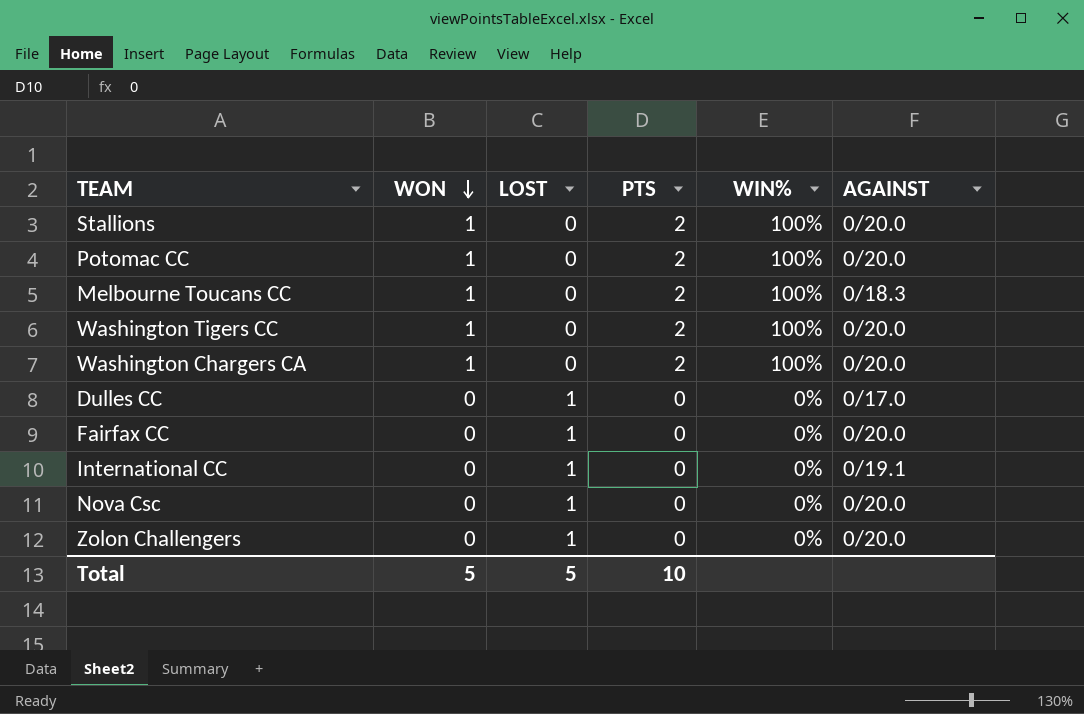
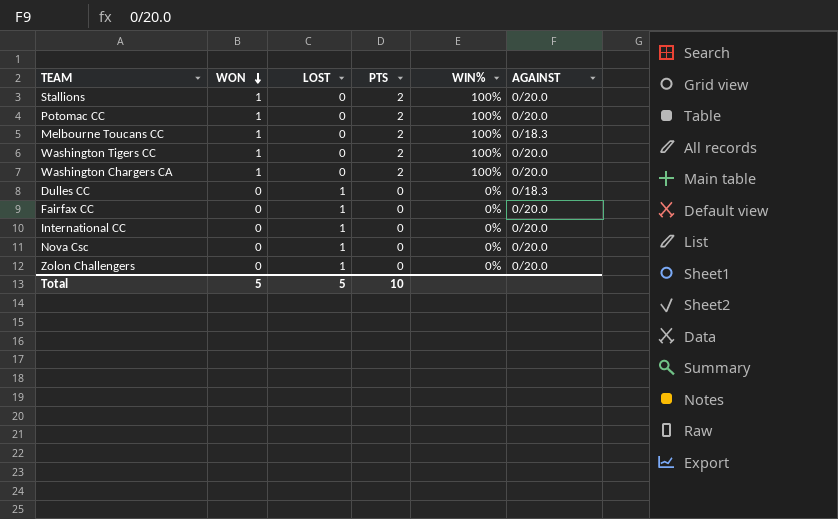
Dulles CC | AGAINST: 0/17.0 -> 0/18.3
International CC | AGAINST: 0/19.1 -> 0/20.0

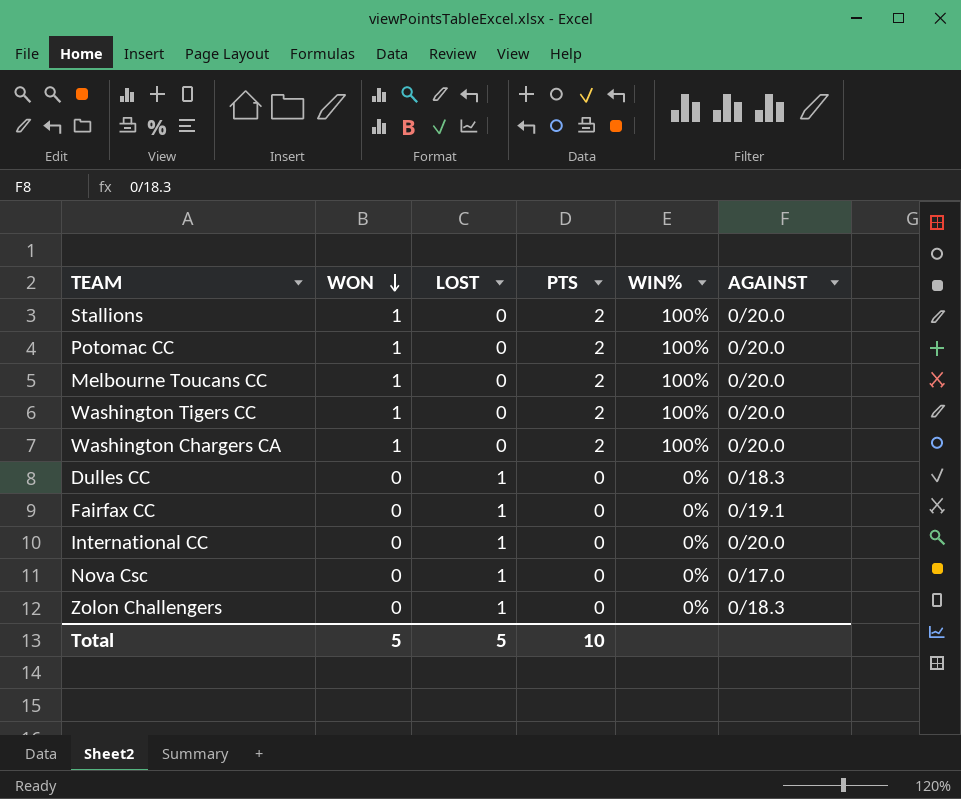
Melbourne Toucans CC | AGAINST: 0/18.3 -> 0/20.0
Fairfax CC | AGAINST: 0/20.0 -> 0/19.1
Nova Csc | AGAINST: 0/20.0 -> 0/17.0
Zolon Challengers | AGAINST: 0/20.0 -> 0/18.3

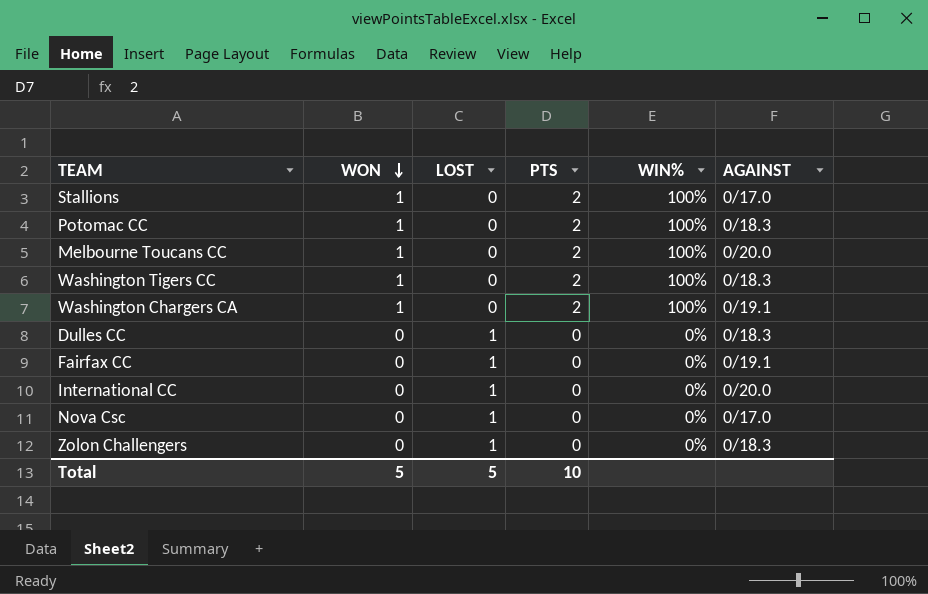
Stallions | AGAINST: 0/20.0 -> 0/17.0
Potomac CC | AGAINST: 0/20.0 -> 0/18.3
Washington Tigers CC | AGAINST: 0/20.0 -> 0/18.3
Washington Chargers CA | AGAINST: 0/20.0 -> 0/19.1

